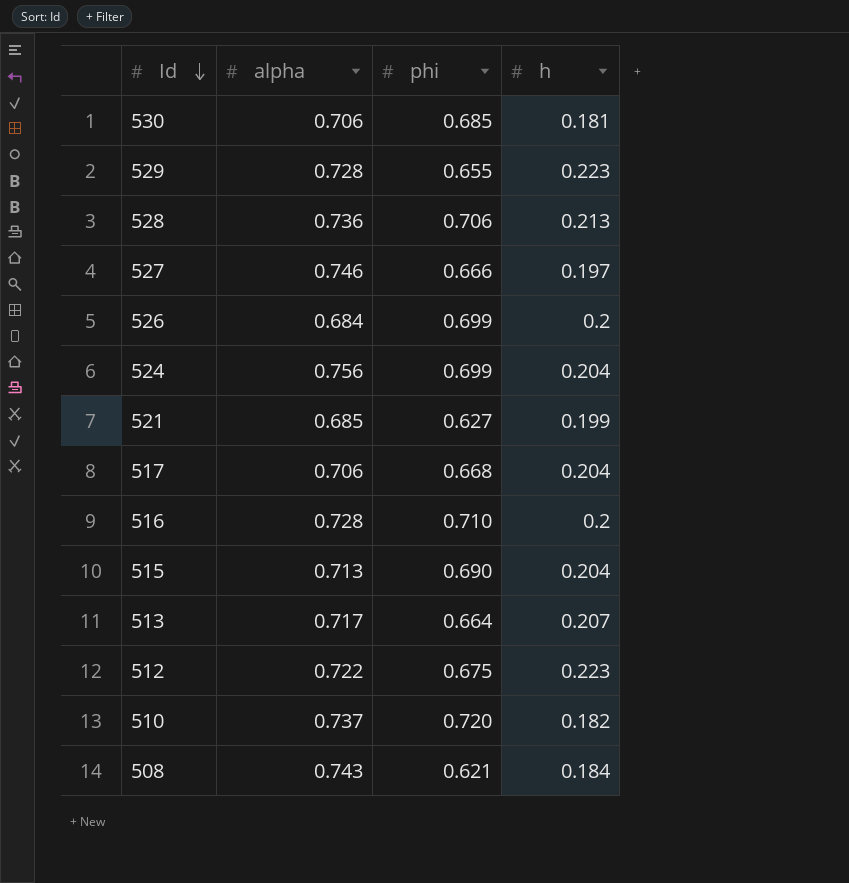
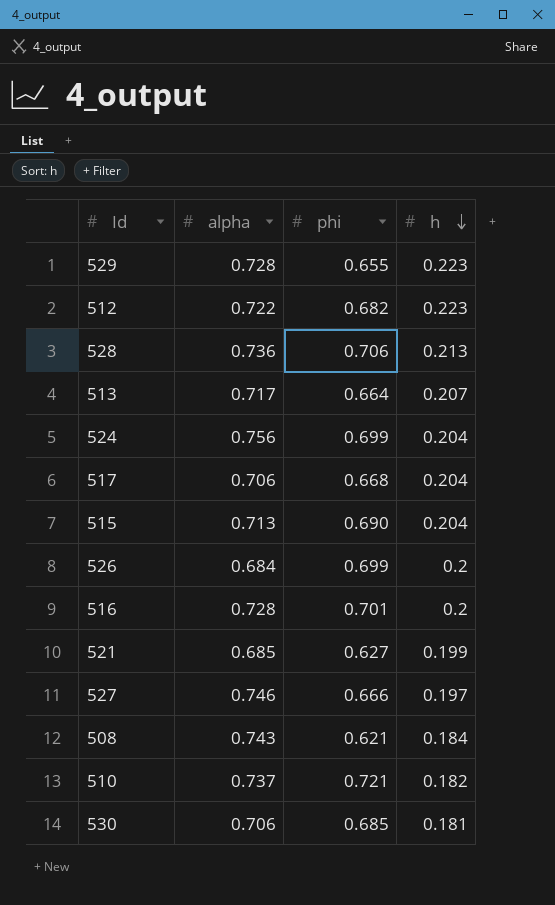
row order: Id descending -> h descending
512 | phi: 0.675 -> 0.682
516 | phi: 0.710 -> 0.701
510 | phi: 0.720 -> 0.721

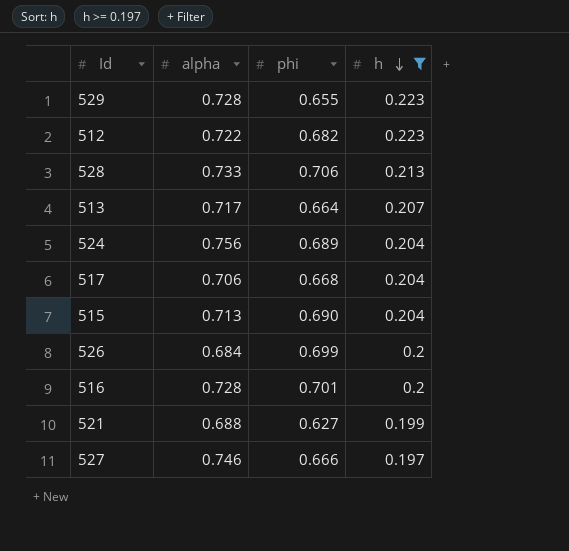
filter: none -> h >= 0.197
528 | alpha: 0.736 -> 0.733
524 | phi: 0.699 -> 0.689
521 | alpha: 0.685 -> 0.688

